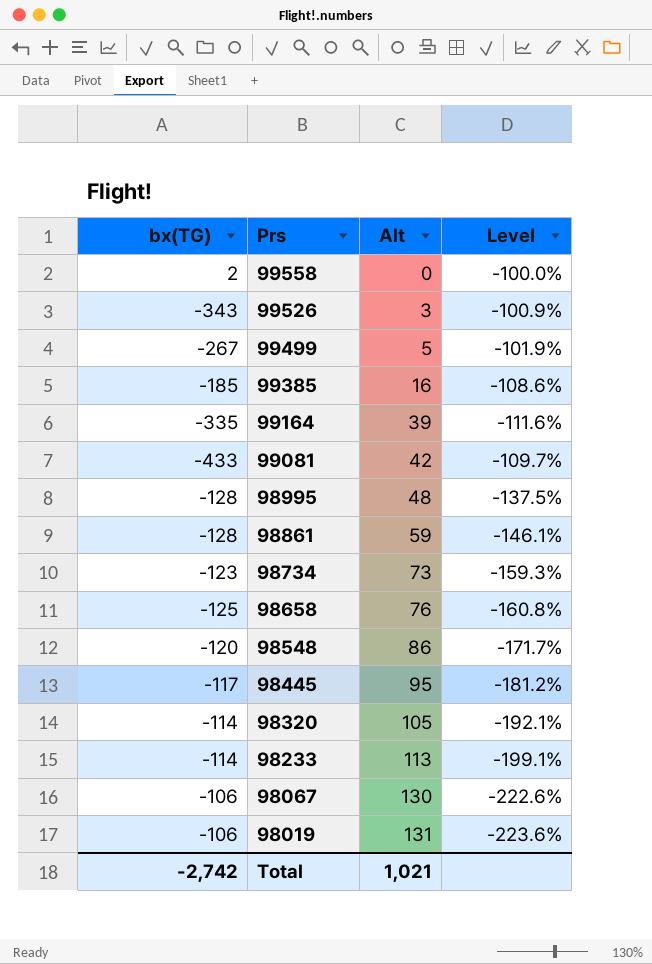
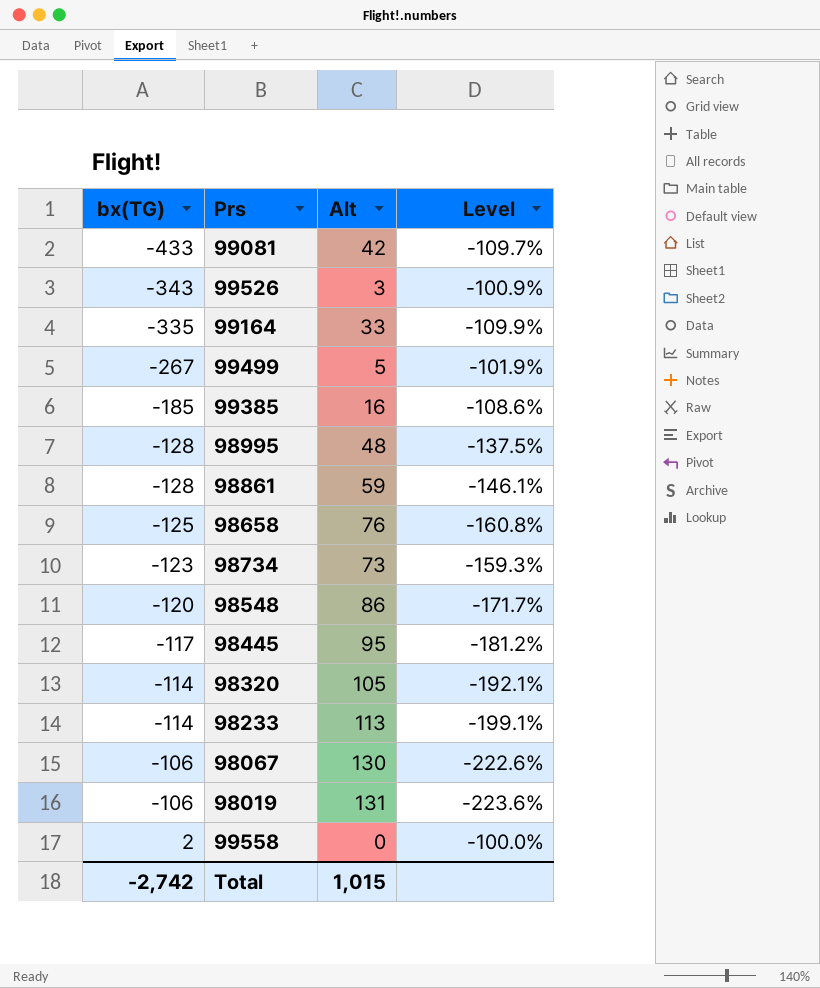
row order: Prs descending -> bx(TG) ascending
99164 | Alt: 39 -> 33
99164 | Level: -111.6% -> -109.9%
Total | Alt: 1,021 -> 1,015

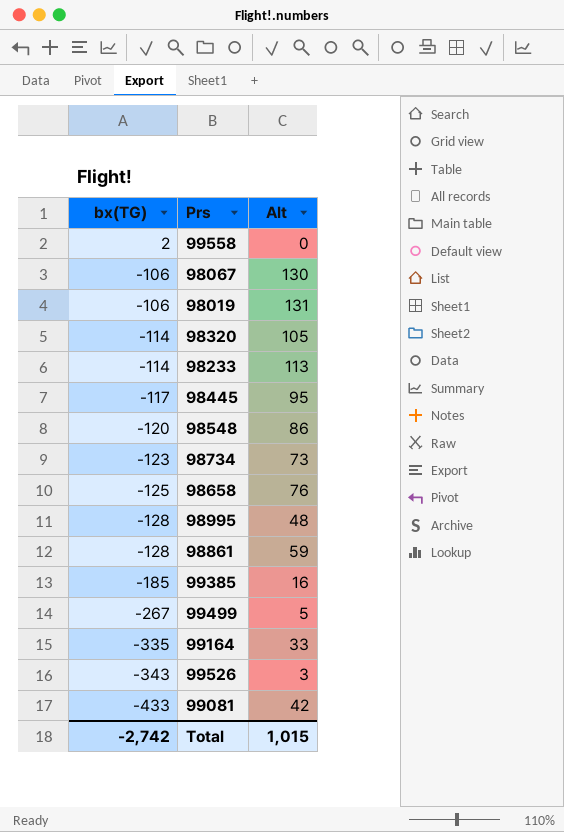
row order: bx(TG) ascending -> bx(TG) descending
column Level | formula: ([Alt] - [bx(TG)]) / [bx(TG)] -> none

